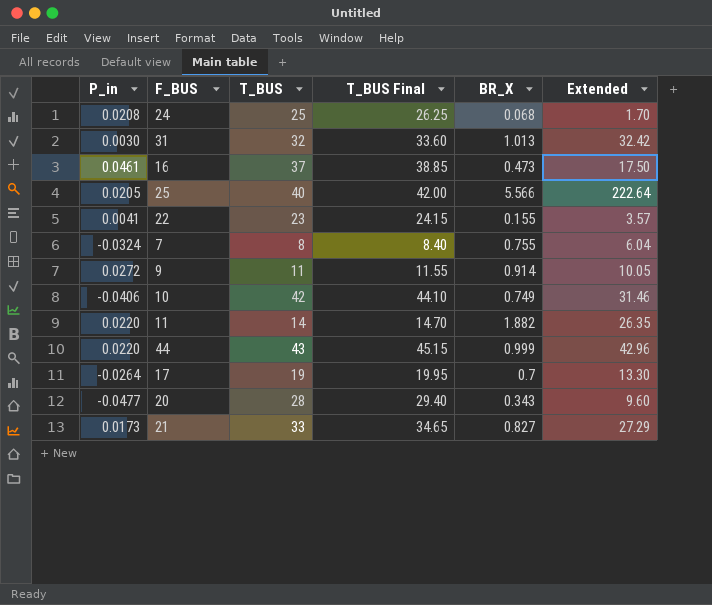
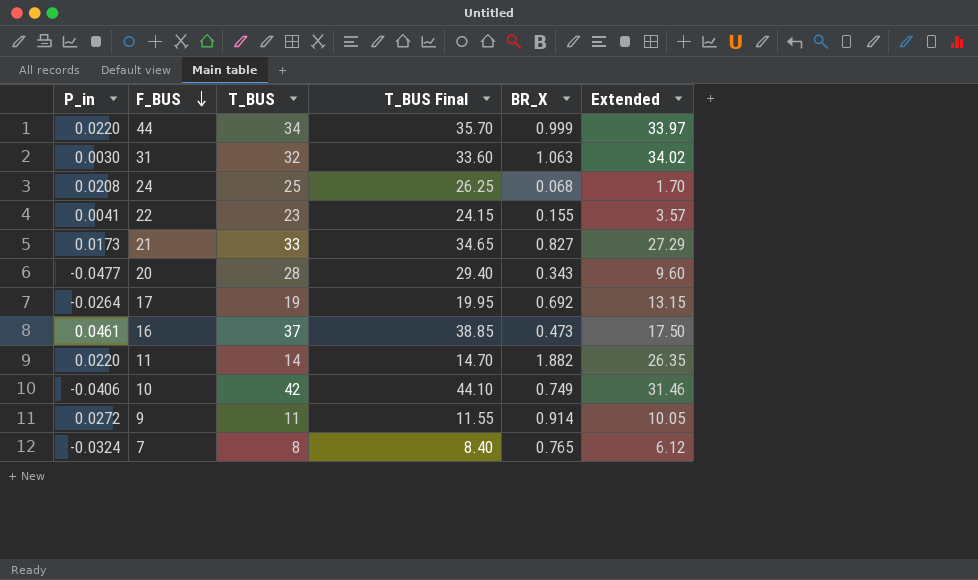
row order: none -> F_BUS descending
row 25: 0.0205 | 40 | 42.00 | 5.566 | 222.64 -> none
44 | T_BUS: 43 -> 34
44 | T_BUS Final: 45.15 -> 35.70
44 | Extended: 42.96 -> 33.97
31 | BR_X: 1.013 -> 1.063
31 | Extended: 32.42 -> 34.02
17 | BR_X: 0.7 -> 0.692
17 | Extended: 13.30 -> 13.15
7 | BR_X: 0.755 -> 0.765
7 | Extended: 6.04 -> 6.12

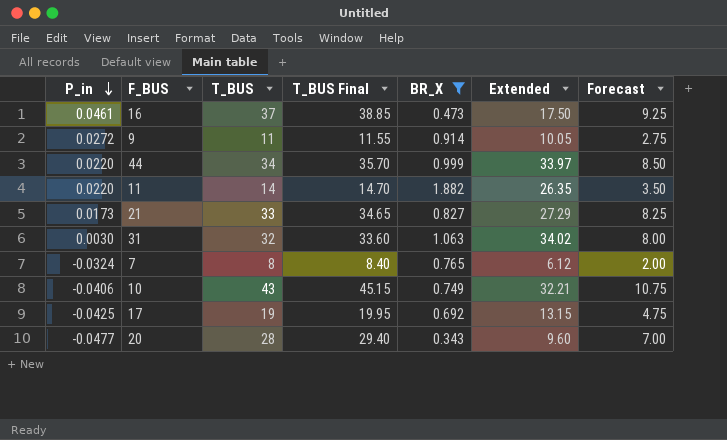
filter: none -> BR_X >= 0.343
row order: F_BUS descending -> P_in descending
column Forecast | formula: none -> [T_BUS] * 0.25
10 | T_BUS: 42 -> 43
10 | T_BUS Final: 44.10 -> 45.15
10 | Extended: 31.46 -> 32.21
17 | P_in: -0.0264 -> -0.0425

